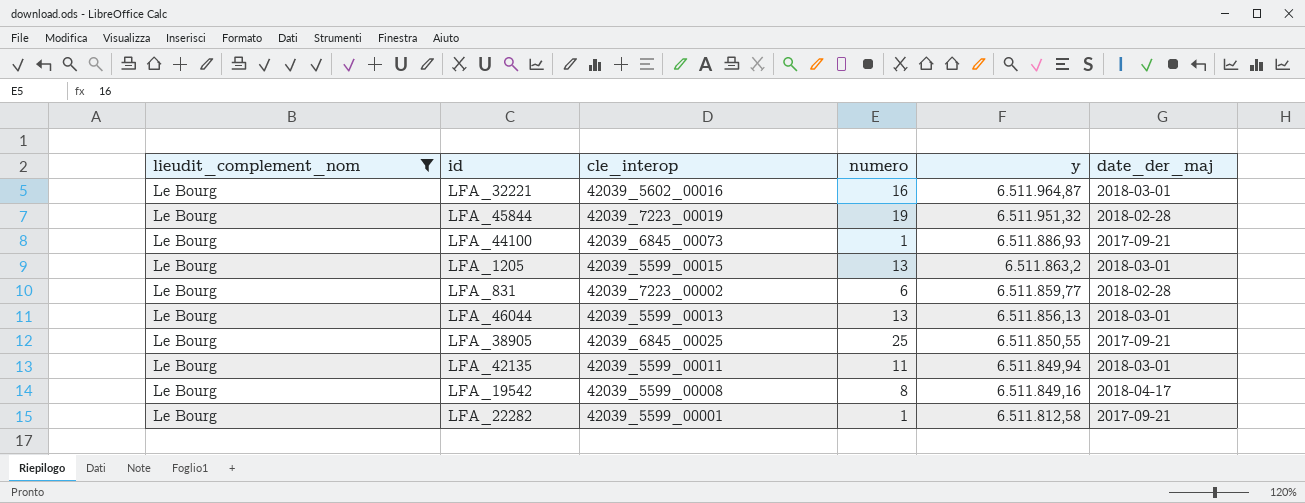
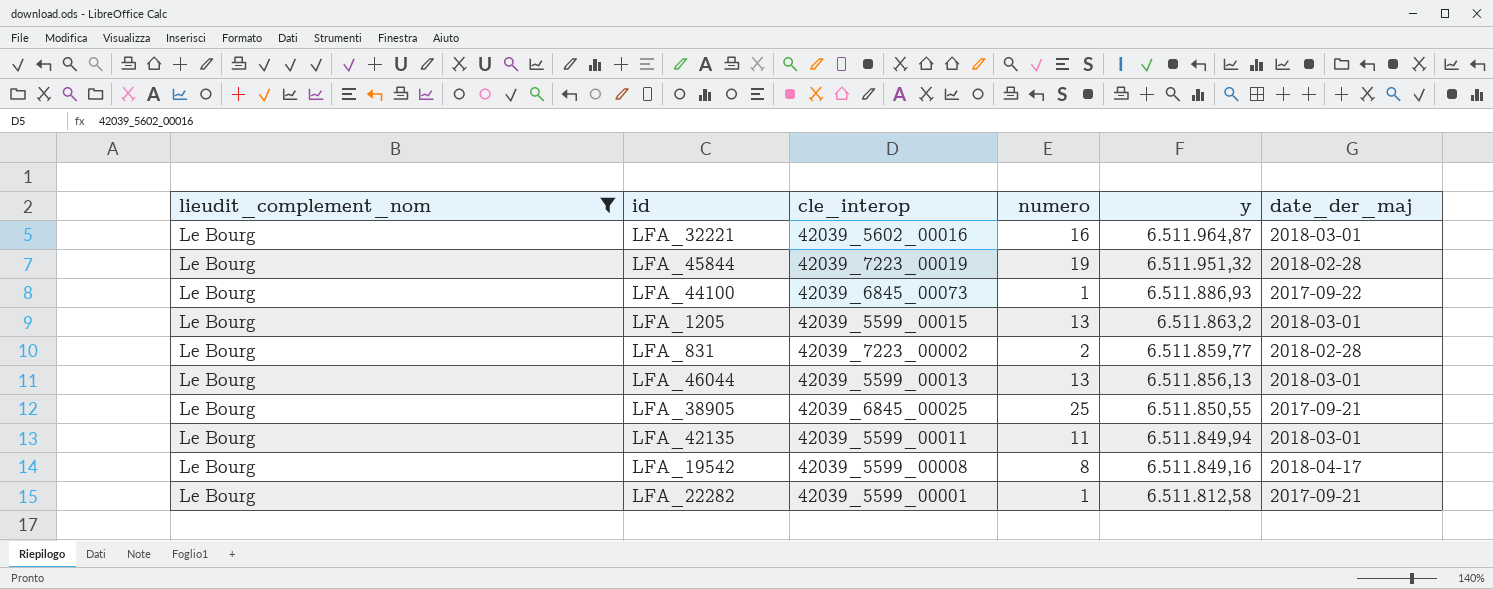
LFA_44100 | date_der_maj: 2017-09-21 -> 2017-09-22
LFA_831 | numero: 6 -> 2

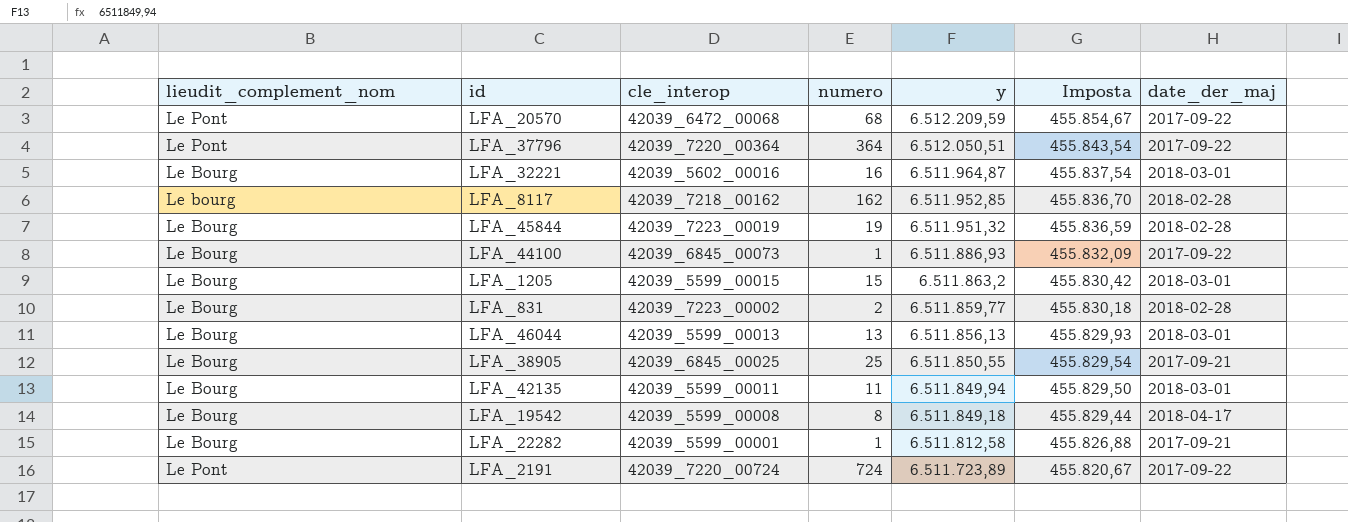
filter: lieudit_complement_nom = Le Bourg -> none
column Imposta | formula: none -> [y] * 0,07
LFA_1205 | numero: 13 -> 15
LFA_19542 | y: 6.511.849,16 -> 6.511.849,18

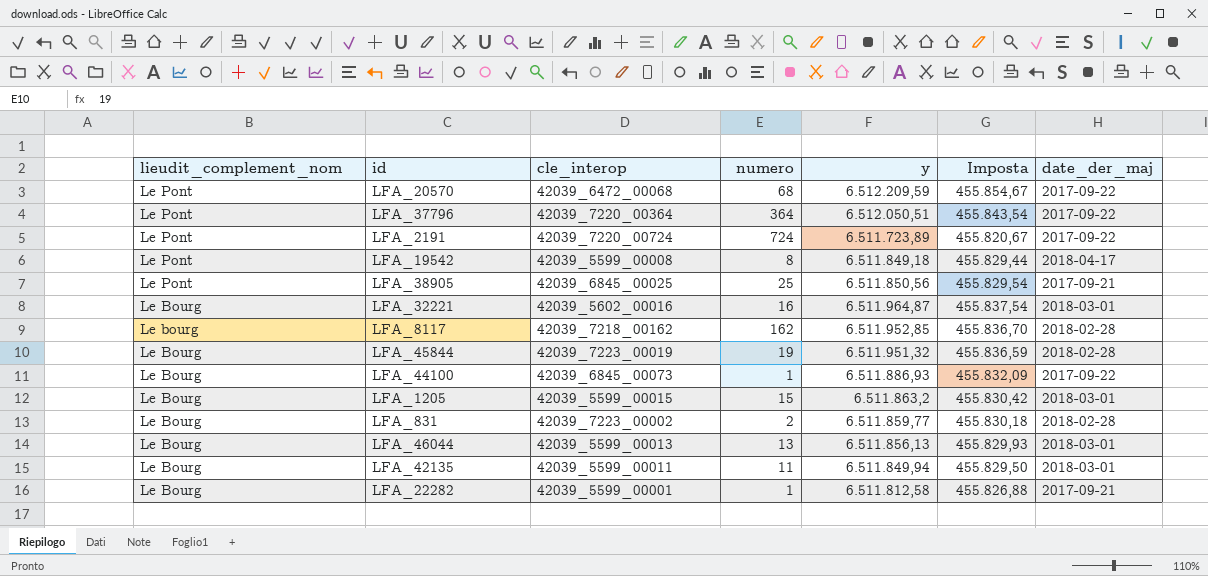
row order: y descending -> lieudit_complement_nom descending
LFA_19542 | lieudit_complement_nom: Le Bourg -> Le Pont
LFA_38905 | lieudit_complement_nom: Le Bourg -> Le Pont
LFA_38905 | y: 6.511.850,55 -> 6.511.850,56

